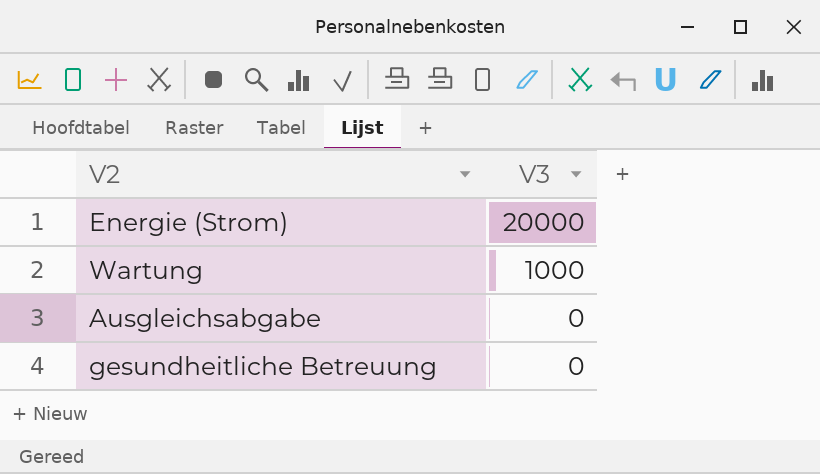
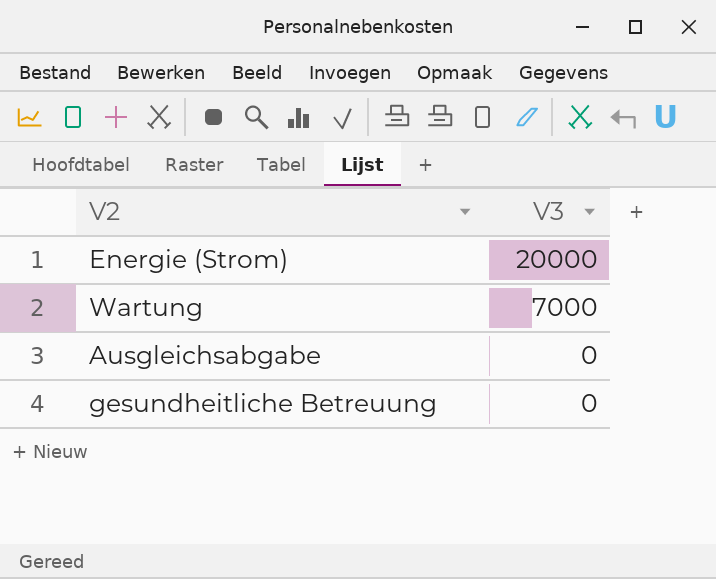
Wartung | V3: 1000 -> 7000

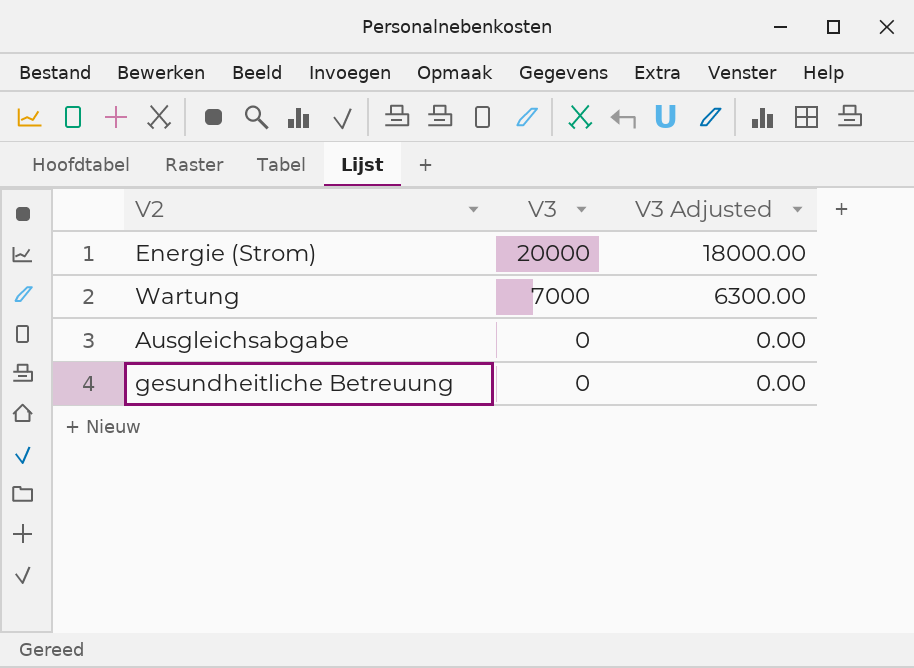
column V3 Adjusted | formula: none -> [V3] * 0.9

